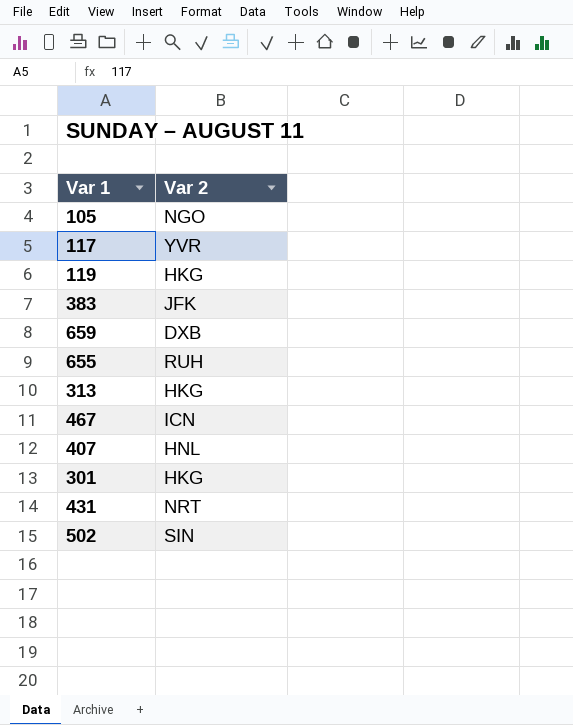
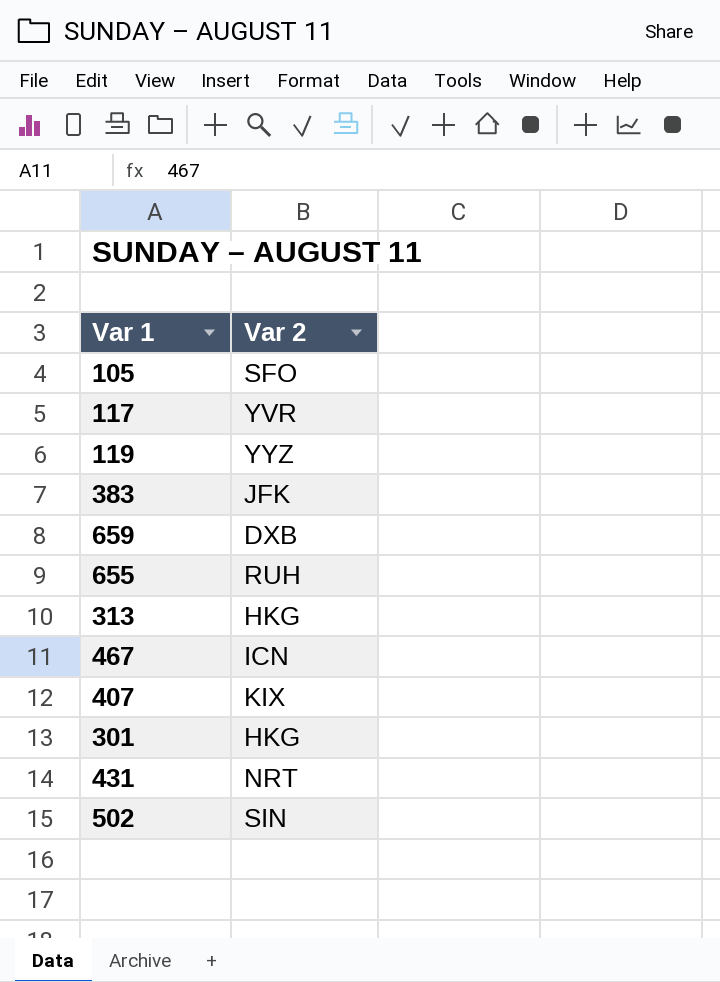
105 | Var 2: NGO -> SFO
119 | Var 2: HKG -> YYZ
407 | Var 2: HNL -> KIX

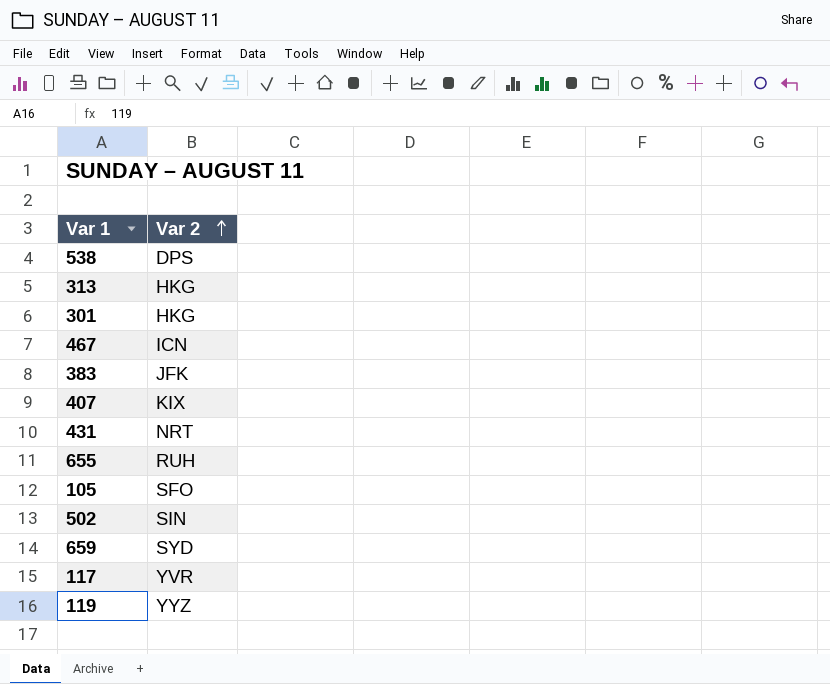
row order: none -> Var 2 ascending
row 538: none -> DPS
659 | Var 2: DXB -> SYD

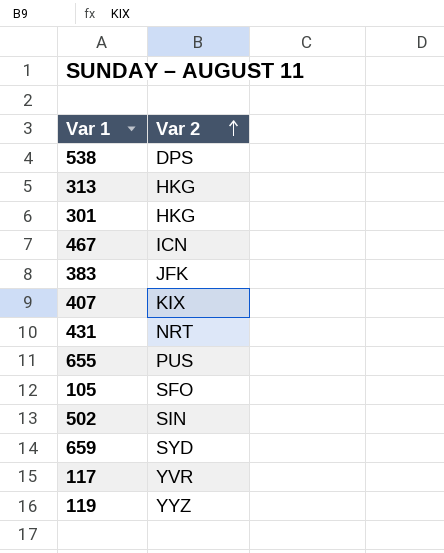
655 | Var 2: RUH -> PUS

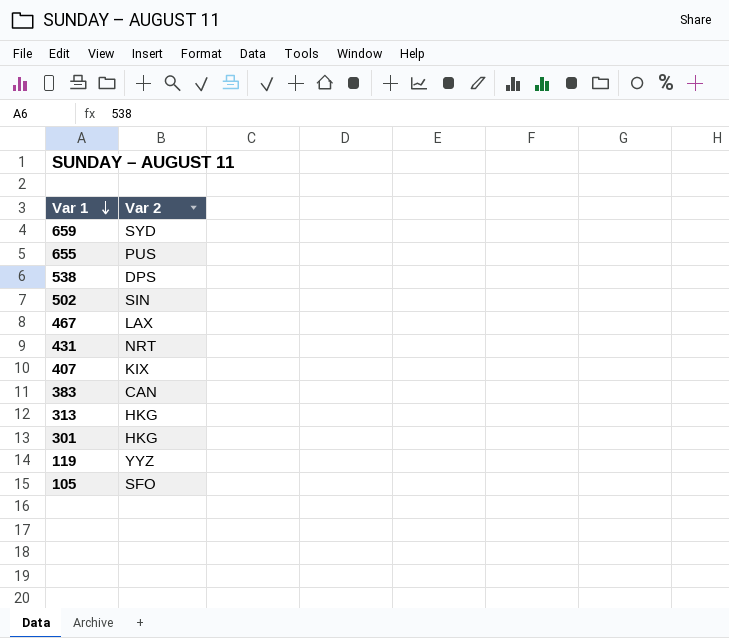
row order: Var 2 ascending -> Var 1 descending
row 117: YVR -> none
467 | Var 2: ICN -> LAX
383 | Var 2: JFK -> CAN

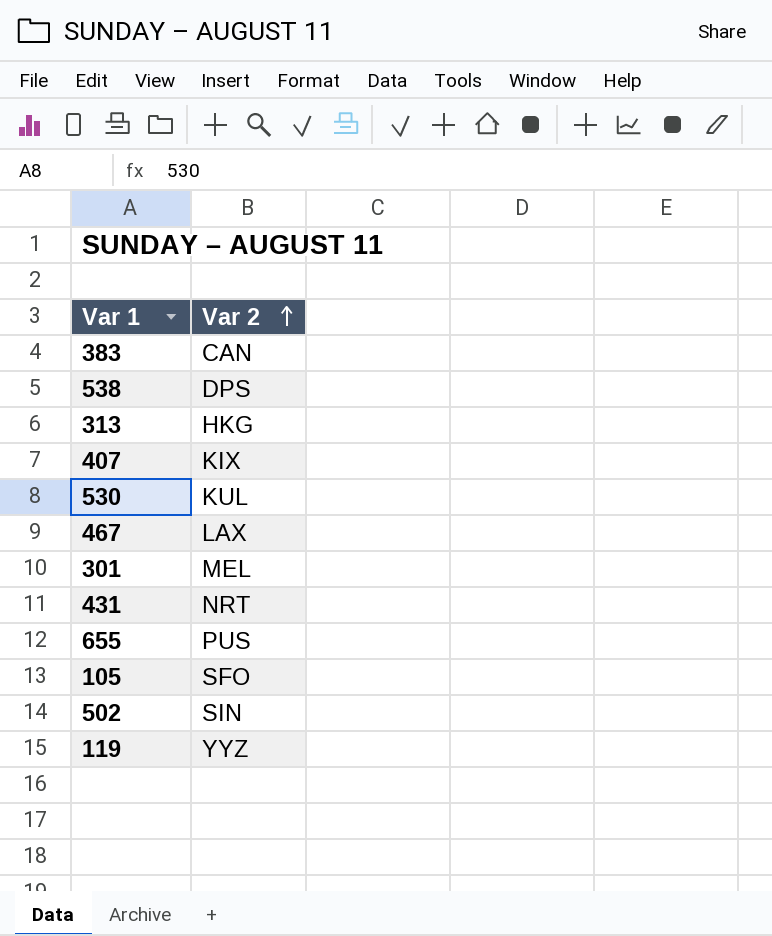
row order: Var 1 descending -> Var 2 ascending
row 659: SYD -> none
row 530: none -> KUL
301 | Var 2: HKG -> MEL

